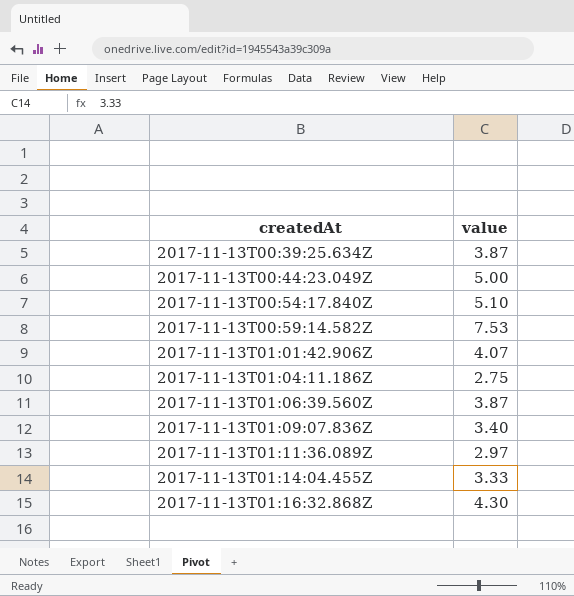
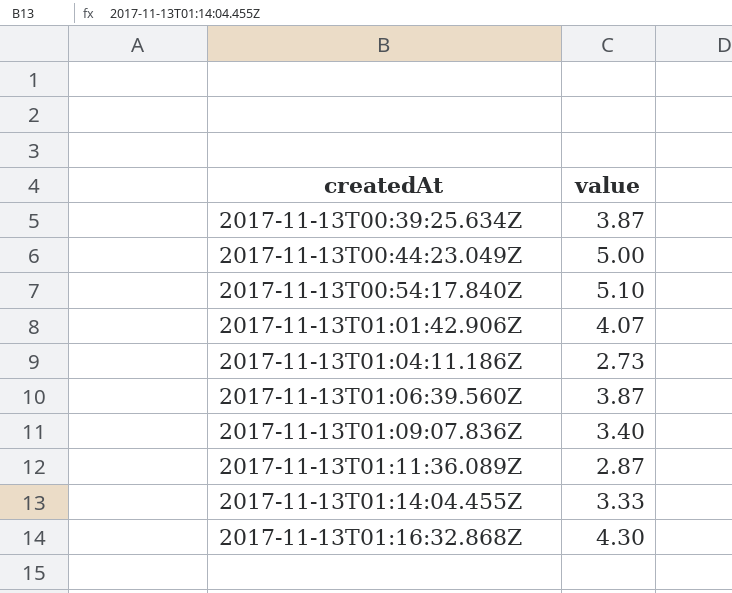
row 2017-11-13T00:59:14.582Z: 7.53 -> none
2017-11-13T01:04:11.186Z | value: 2.75 -> 2.73
2017-11-13T01:11:36.089Z | value: 2.97 -> 2.87

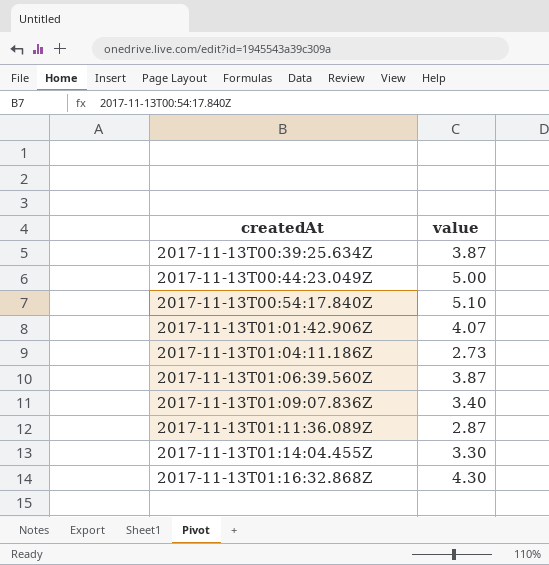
2017-11-13T01:14:04.455Z | value: 3.33 -> 3.30

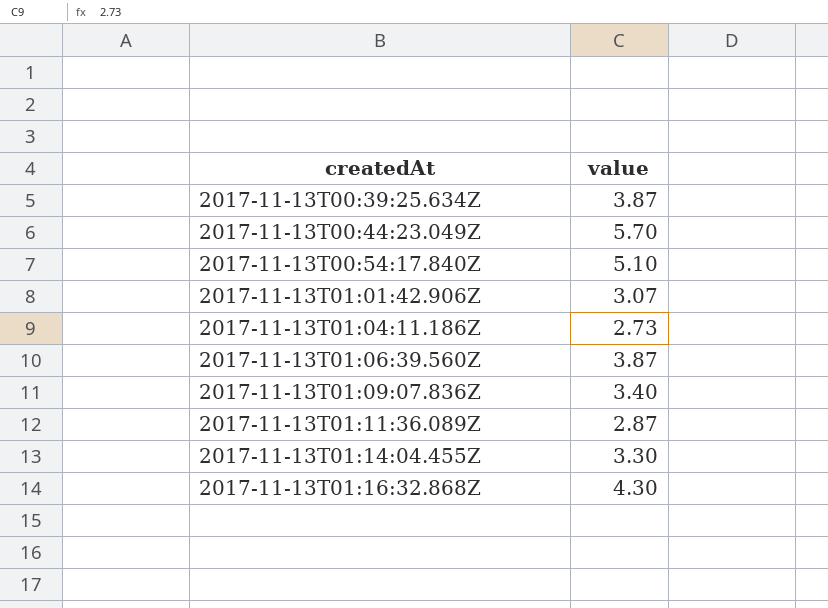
2017-11-13T00:44:23.049Z | value: 5.00 -> 5.70
2017-11-13T01:01:42.906Z | value: 4.07 -> 3.07

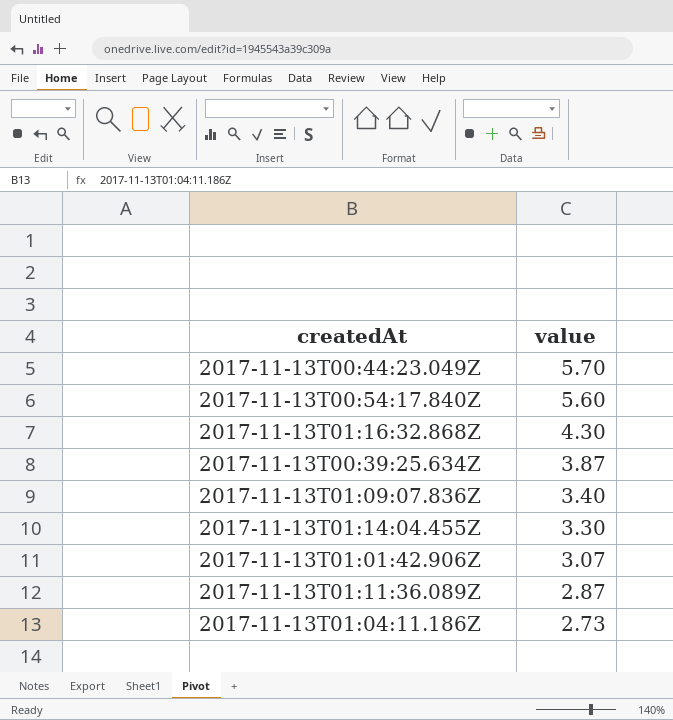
row order: createdAt ascending -> value descending
row 2017-11-13T01:06:39.560Z: 3.87 -> none
2017-11-13T00:54:17.840Z | value: 5.10 -> 5.60

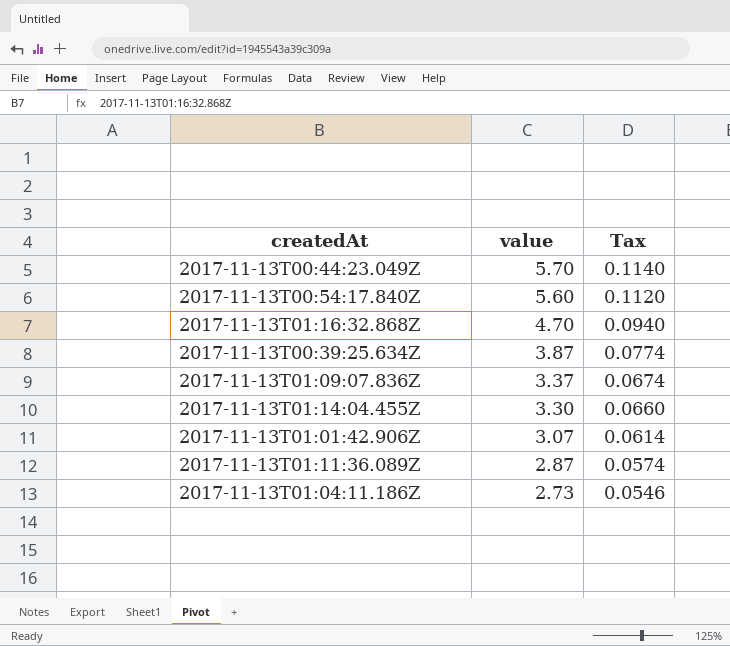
column Tax | formula: none -> [value] * 0.02
2017-11-13T01:16:32.868Z | value: 4.30 -> 4.70
2017-11-13T01:09:07.836Z | value: 3.40 -> 3.37

